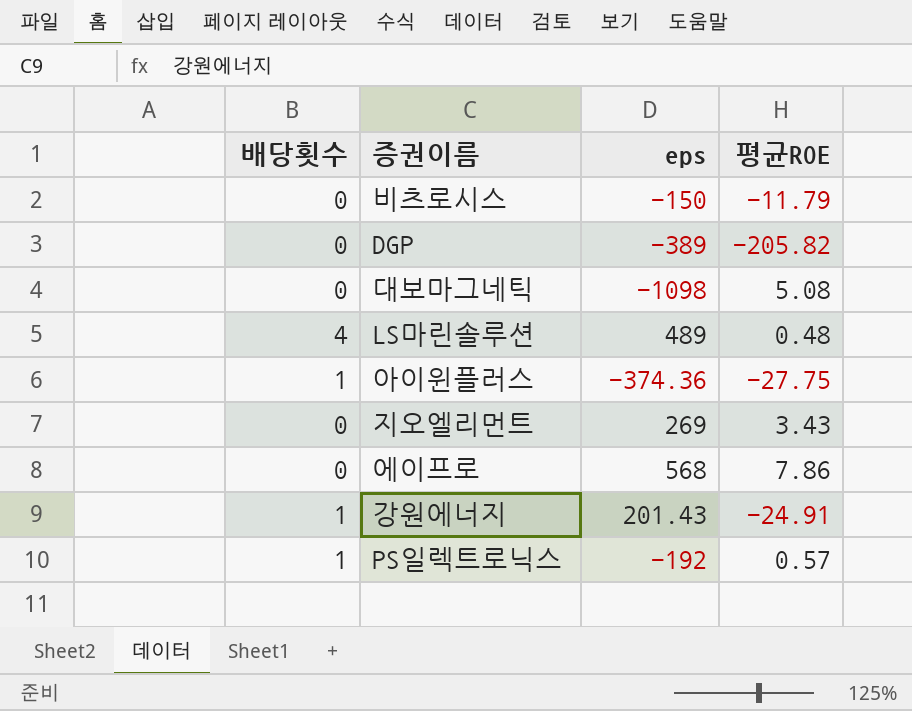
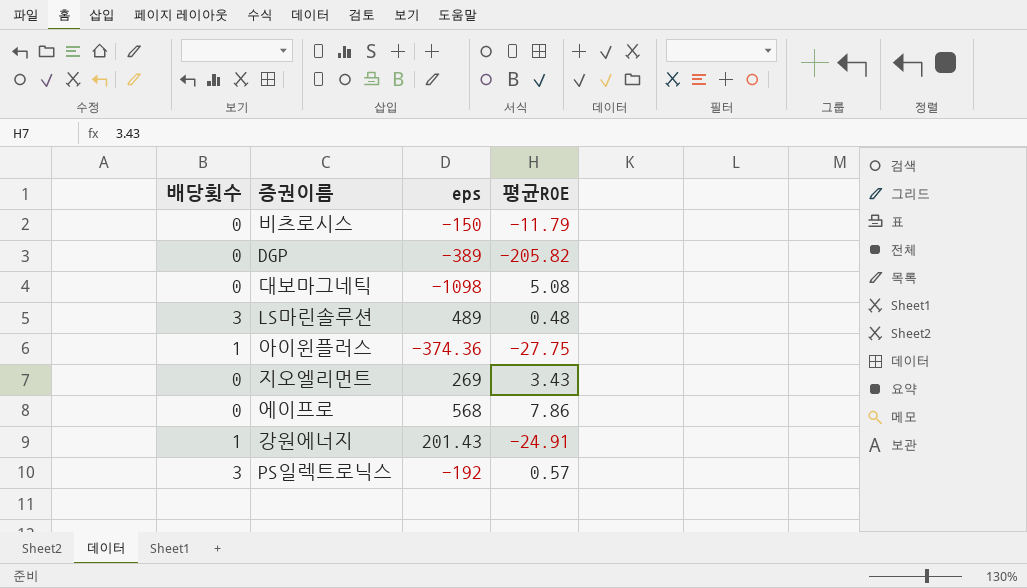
LS마린솔루션 | 배당횟수: 4 -> 3
PS일렉트로닉스 | 배당횟수: 1 -> 3

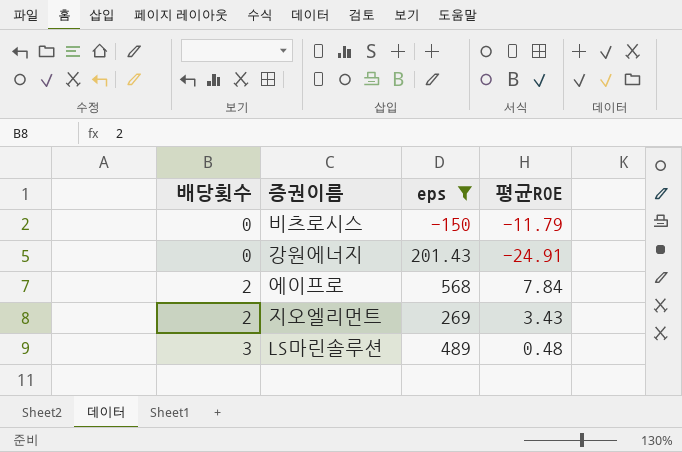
filter: none -> eps >= -150
row order: none -> 배당횟수 ascending
강원에너지 | 배당횟수: 1 -> 0
에이프로 | 배당횟수: 0 -> 2
에이프로 | 평균ROE: 7.86 -> 7.84
지오엘리먼트 | 배당횟수: 0 -> 2

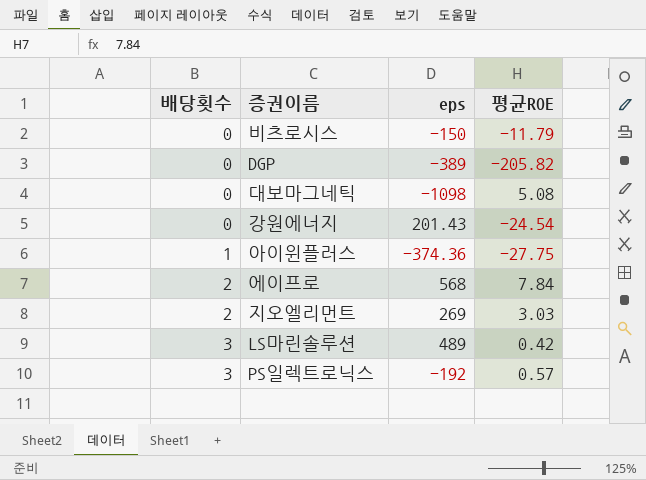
filter: eps >= -150 -> none
강원에너지 | 평균ROE: -24.91 -> -24.54
지오엘리먼트 | 평균ROE: 3.43 -> 3.03
LS마린솔루션 | 평균ROE: 0.48 -> 0.42

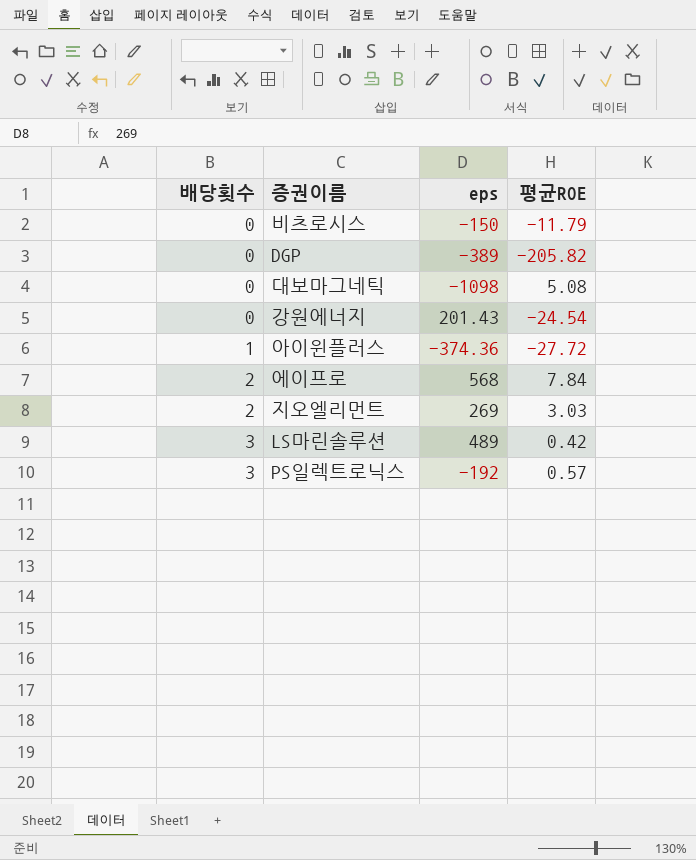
아이윈플러스 | 평균ROE: -27.75 -> -27.72

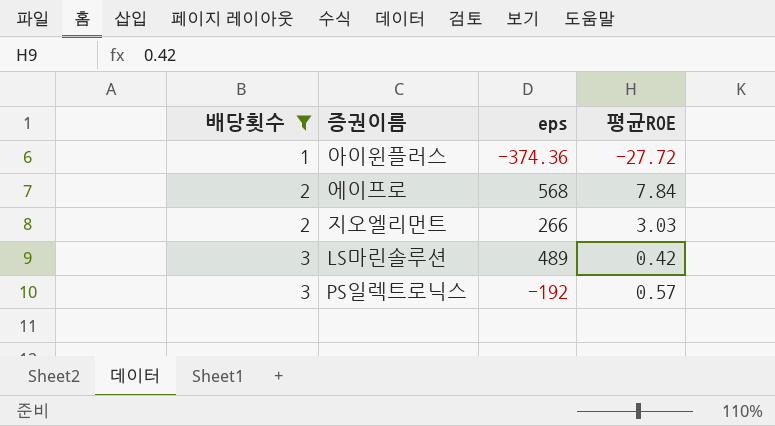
filter: none -> 배당횟수 != 0
지오엘리먼트 | eps: 269 -> 266

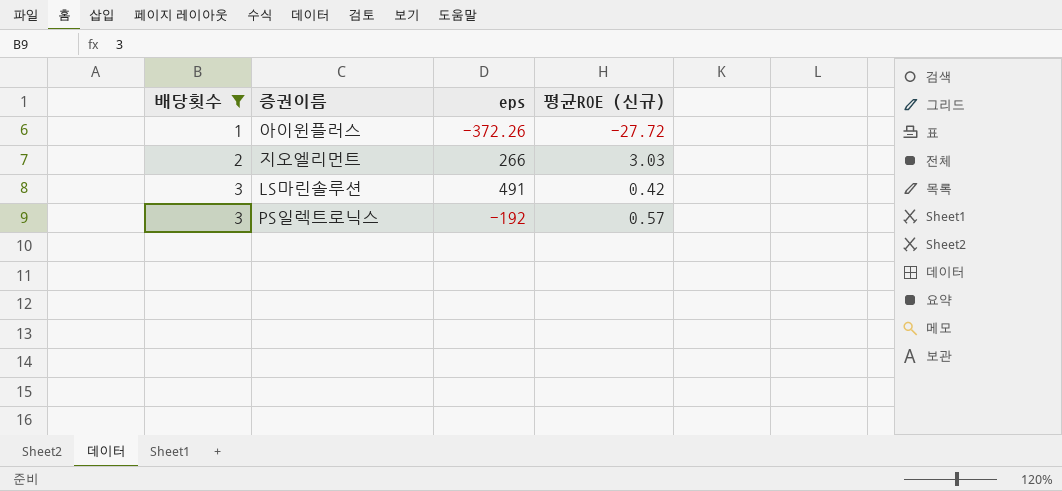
column name: 평균ROE -> 평균ROE (신규)
row 에이프로: 2 | 568 | 7.84 -> none
아이윈플러스 | eps: -374.36 -> -372.26
LS마린솔루션 | eps: 489 -> 491

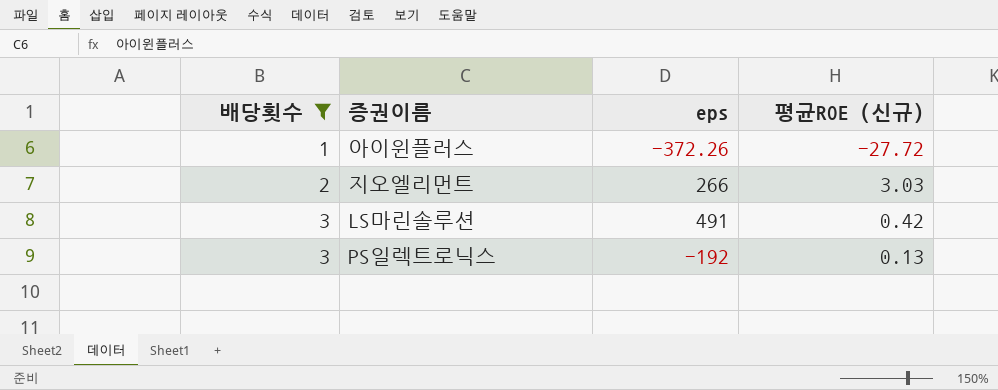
PS일렉트로닉스 | 평균ROE (신규): 0.57 -> 0.13

